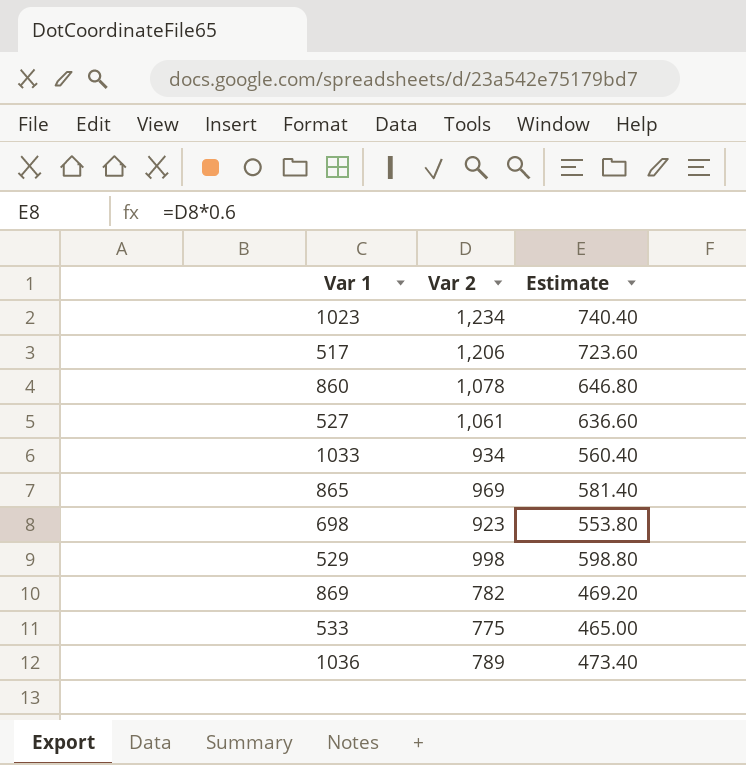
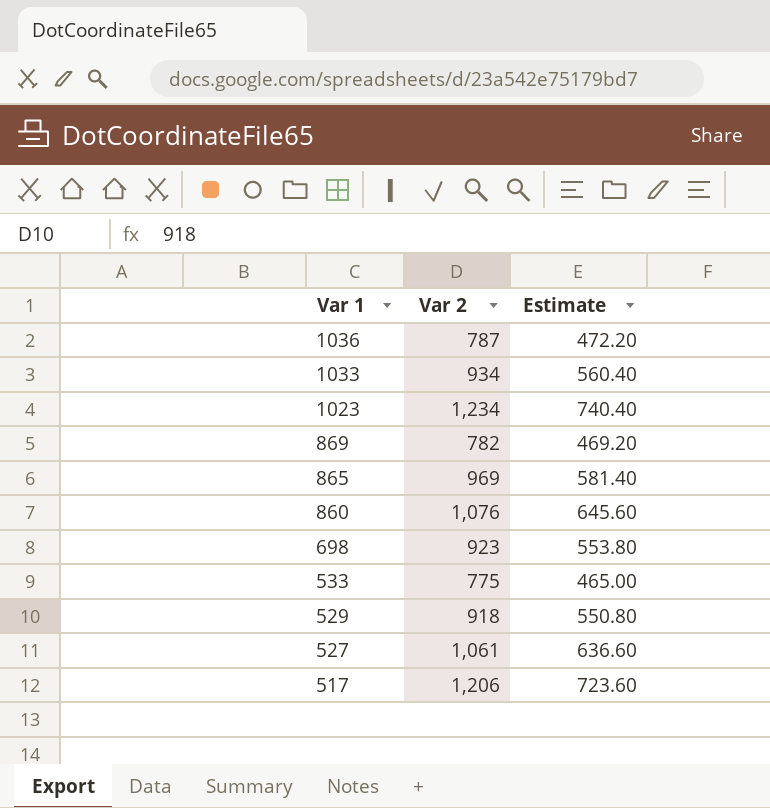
row order: none -> Var 1 descending
1036 | Var 2: 789 -> 787
1036 | Estimate: 473.40 -> 472.20
860 | Var 2: 1,078 -> 1,076
860 | Estimate: 646.80 -> 645.60
529 | Var 2: 998 -> 918
529 | Estimate: 598.80 -> 550.80

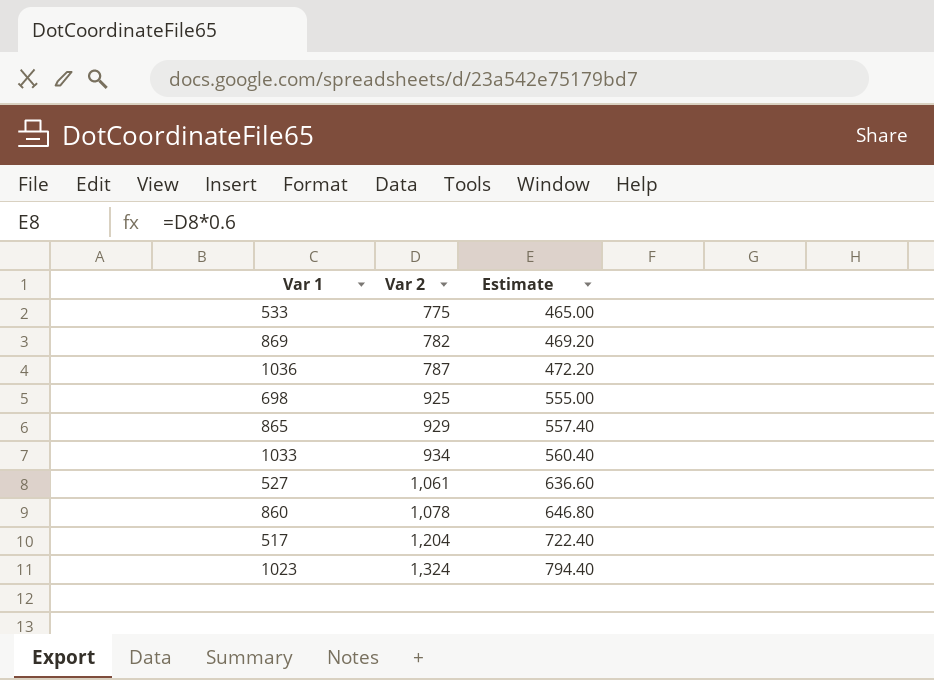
row order: Var 1 descending -> Var 2 ascending
row 529: 918 | 550.80 -> none
698 | Var 2: 923 -> 925
698 | Estimate: 553.80 -> 555.00
865 | Var 2: 969 -> 929
865 | Estimate: 581.40 -> 557.40
860 | Var 2: 1,076 -> 1,078
860 | Estimate: 645.60 -> 646.80
517 | Var 2: 1,206 -> 1,204
517 | Estimate: 723.60 -> 722.40
1023 | Var 2: 1,234 -> 1,324
1023 | Estimate: 740.40 -> 794.40

